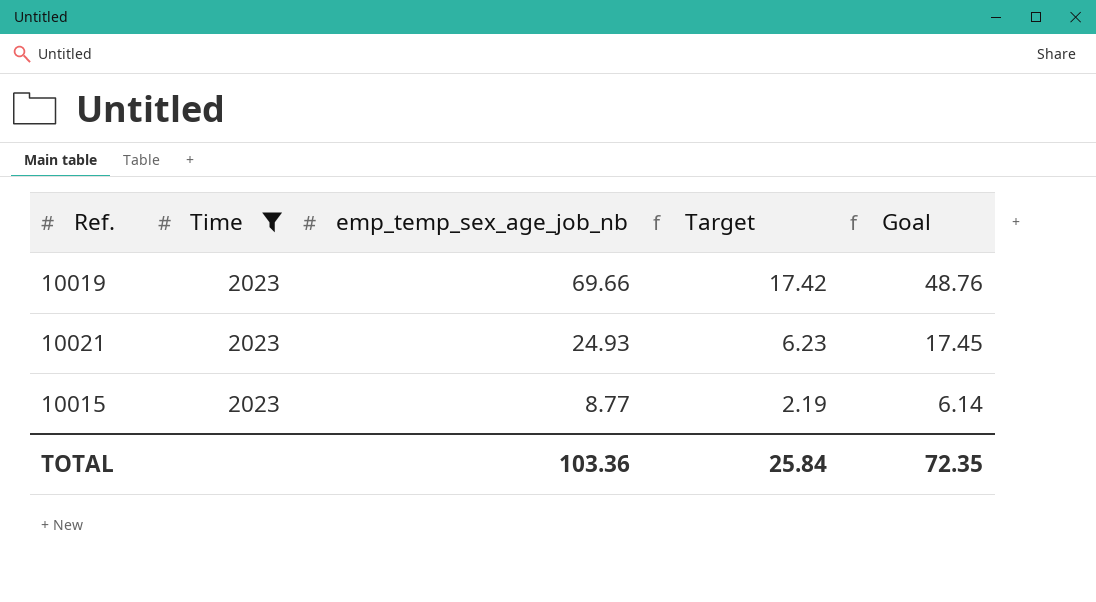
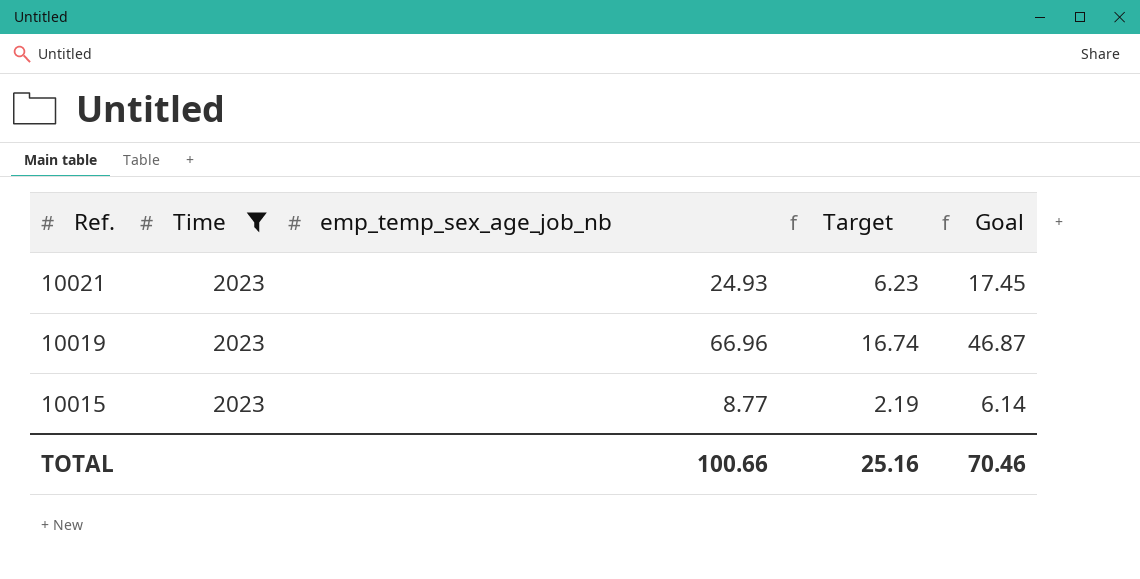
row order: emp_temp_sex_age_job_nb descending -> Ref. descending
10019 | emp_temp_sex_age_job_nb: 69.66 -> 66.96
10019 | Target: 17.42 -> 16.74
10019 | Goal: 48.76 -> 46.87
TOTAL | emp_temp_sex_age_job_nb: 103.36 -> 100.66
TOTAL | Target: 25.84 -> 25.16
TOTAL | Goal: 72.35 -> 70.46

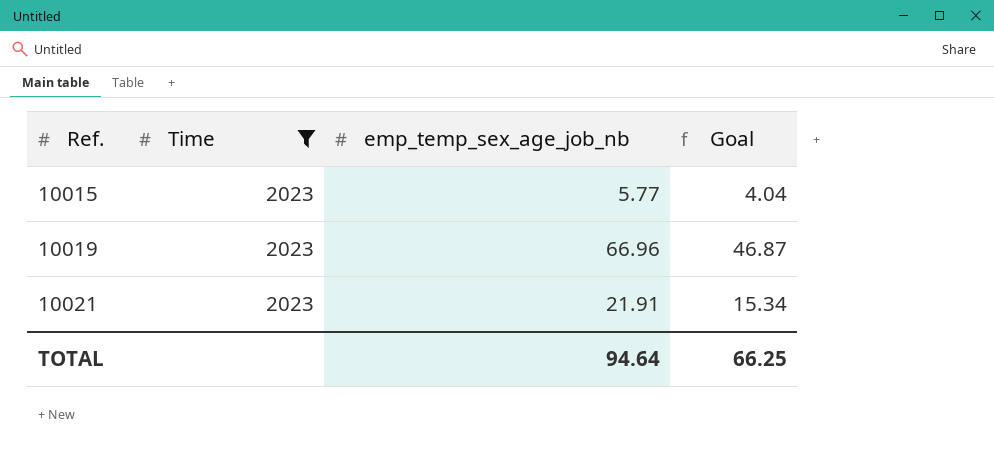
row order: Ref. descending -> Ref. ascending
column Target | formula: [emp_temp_sex_age_job_nb] * 0.25 -> none
10015 | emp_temp_sex_age_job_nb: 8.77 -> 5.77
10015 | Goal: 6.14 -> 4.04
10021 | emp_temp_sex_age_job_nb: 24.93 -> 21.91
10021 | Goal: 17.45 -> 15.34
TOTAL | emp_temp_sex_age_job_nb: 100.66 -> 94.64
TOTAL | Goal: 70.46 -> 66.25

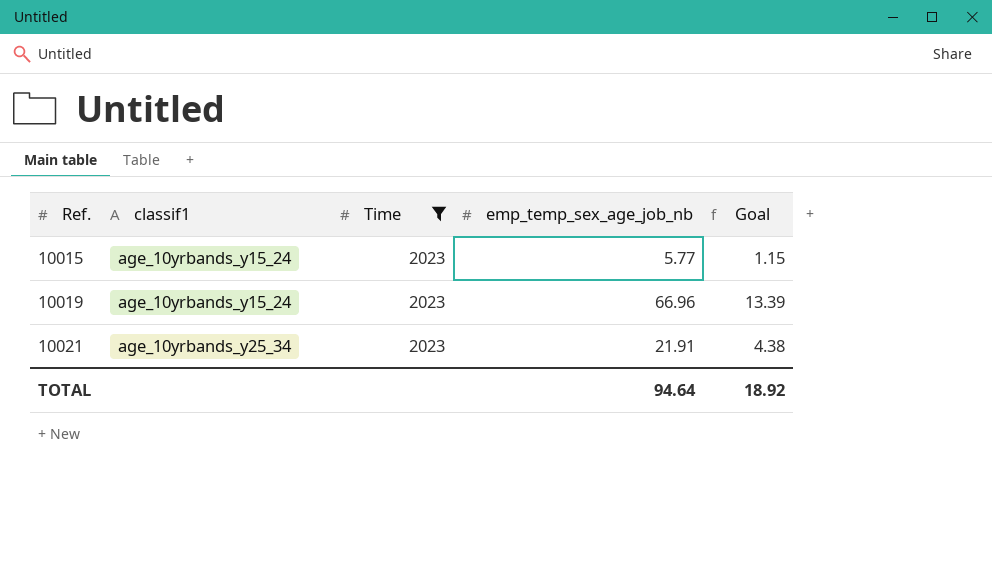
column classif1 | position: none -> 2
column Goal | formula: [emp_temp_sex_age_job_nb] * 0.7 -> [emp_temp_sex_age_job_nb] * 0.2
TOTAL | Goal: 66.25 -> 18.92

